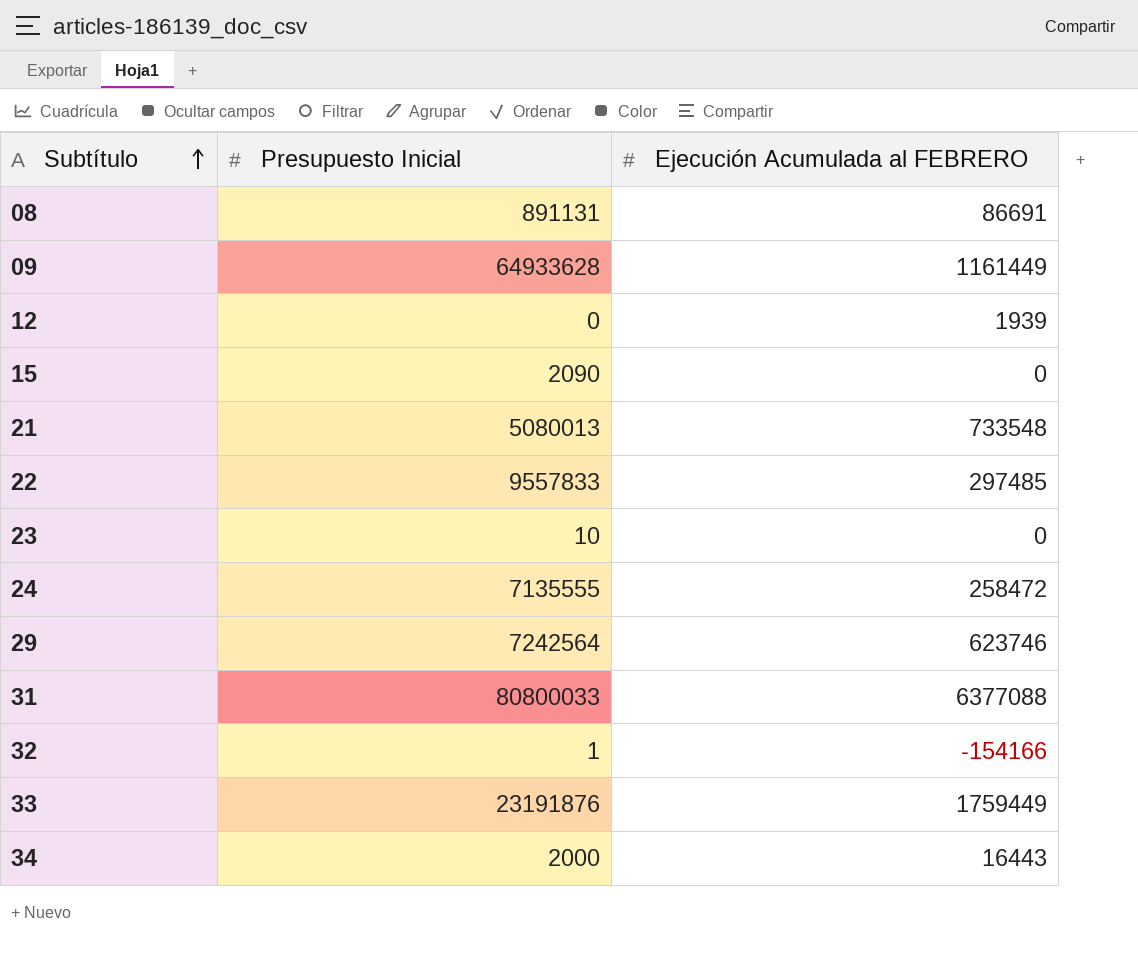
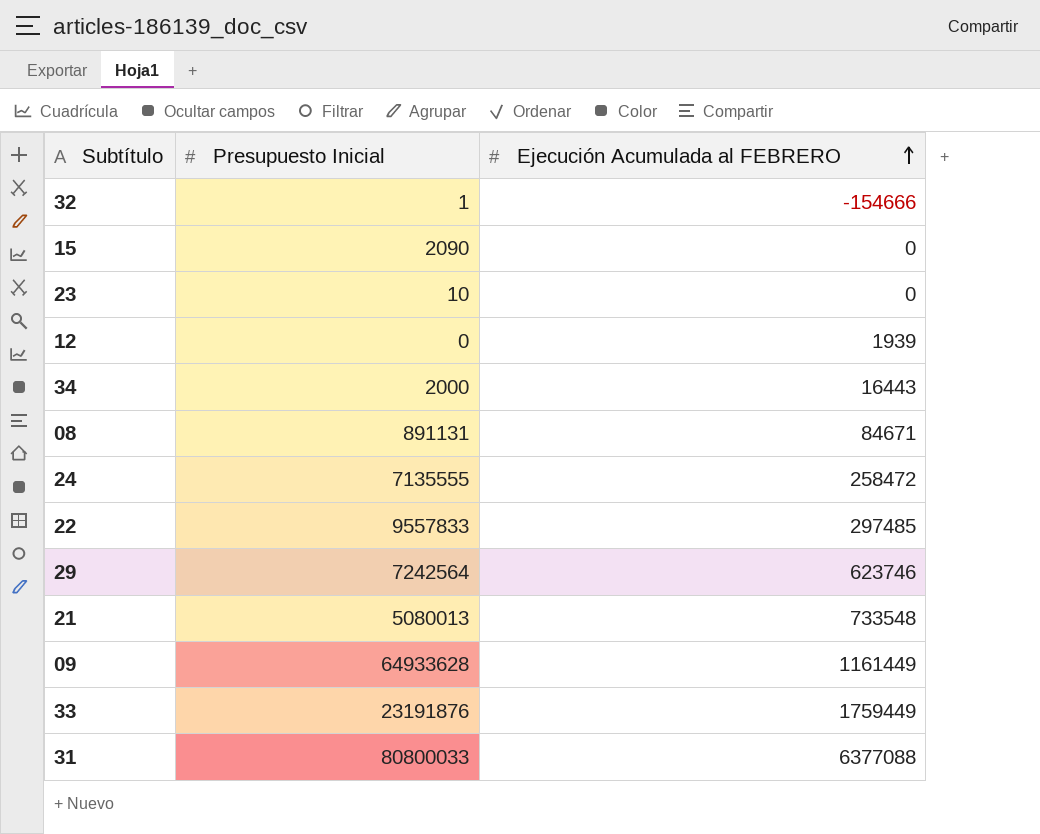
row order: Subtítulo ascending -> Ejecución Acumulada al FEBRERO ascending
32 | Ejecución Acumulada al FEBRERO: -154166 -> -154666
08 | Ejecución Acumulada al FEBRERO: 86691 -> 84671

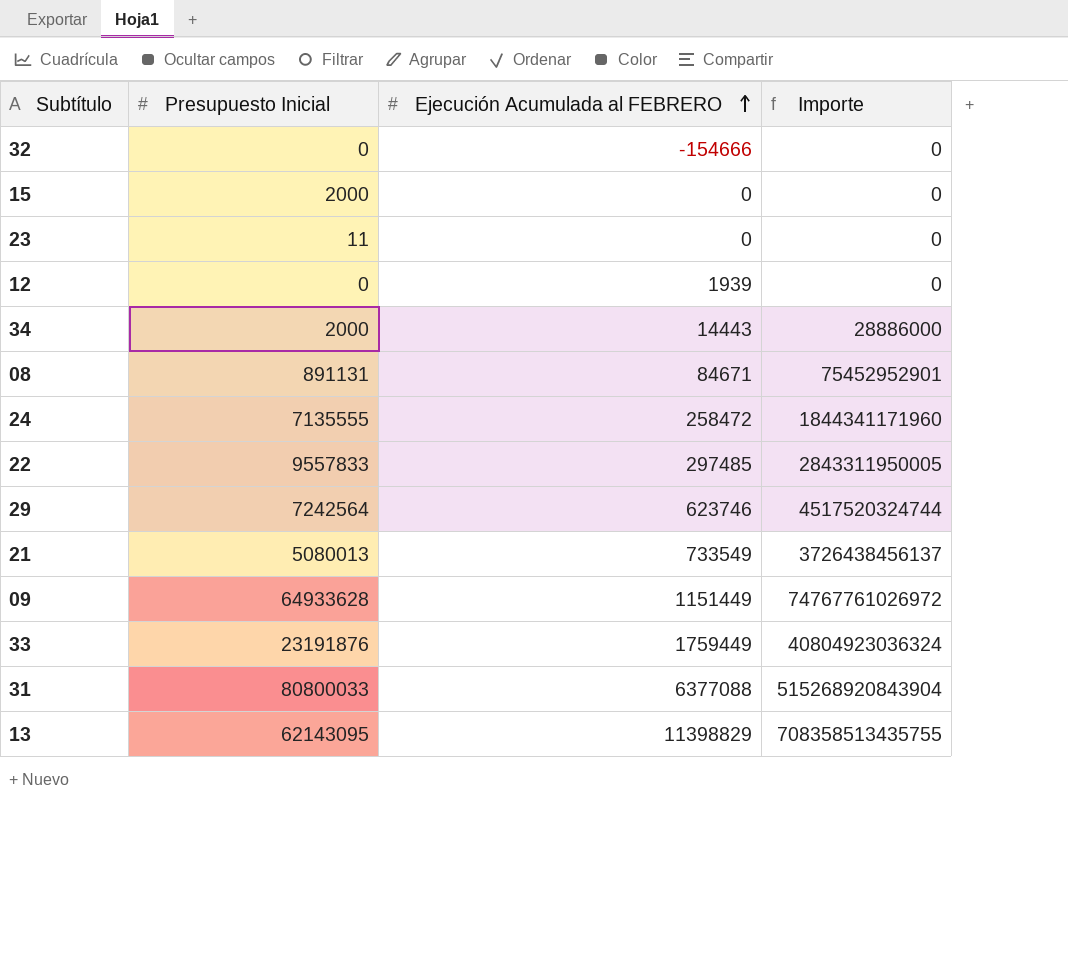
column Importe | formula: none -> [Presupuesto Inicial] * [Ejecución Acumulada al FEBRERO]
32 | Presupuesto Inicial: 1 -> 0
15 | Presupuesto Inicial: 2090 -> 2000
23 | Presupuesto Inicial: 10 -> 11
34 | Ejecución Acumulada al FEBRERO: 16443 -> 14443
21 | Ejecución Acumulada al FEBRERO: 733548 -> 733549
09 | Ejecución Acumulada al FEBRERO: 1161449 -> 1151449
row 13: none -> 62143095 | 11398829 | 708358513435755

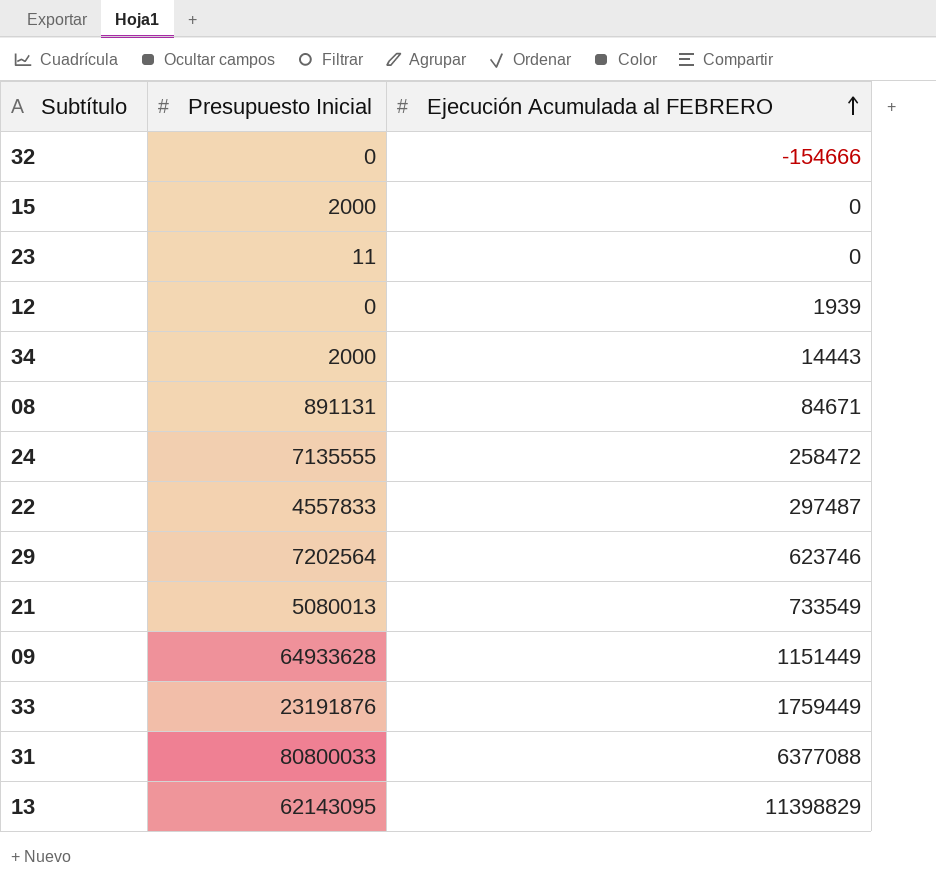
column Importe | formula: [Presupuesto Inicial] * [Ejecución Acumulada al FEBRERO] -> none
22 | Presupuesto Inicial: 9557833 -> 4557833
22 | Ejecución Acumulada al FEBRERO: 297485 -> 297487
29 | Presupuesto Inicial: 7242564 -> 7202564

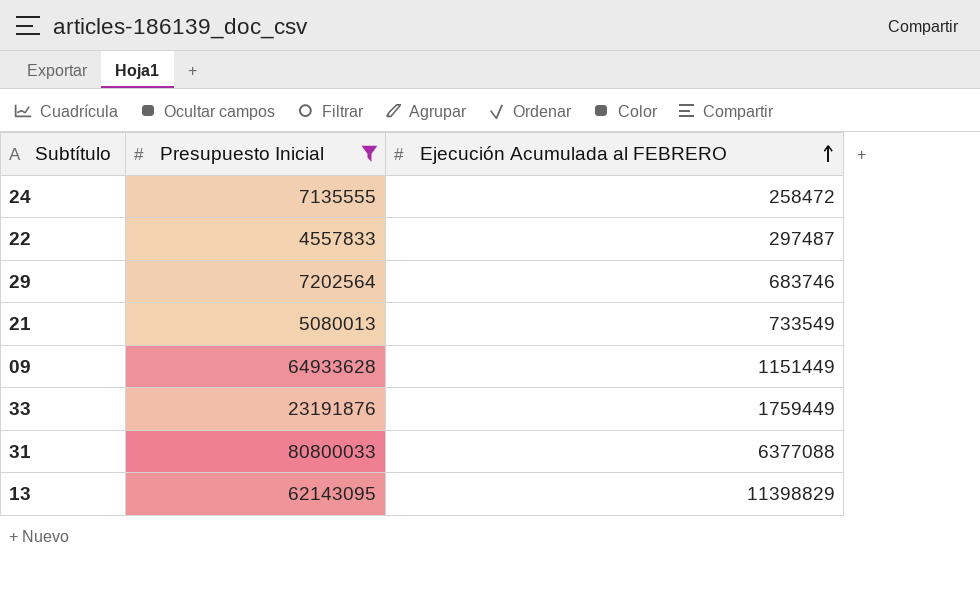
filter: none -> Presupuesto Inicial >= 4557833
29 | Ejecución Acumulada al FEBRERO: 623746 -> 683746

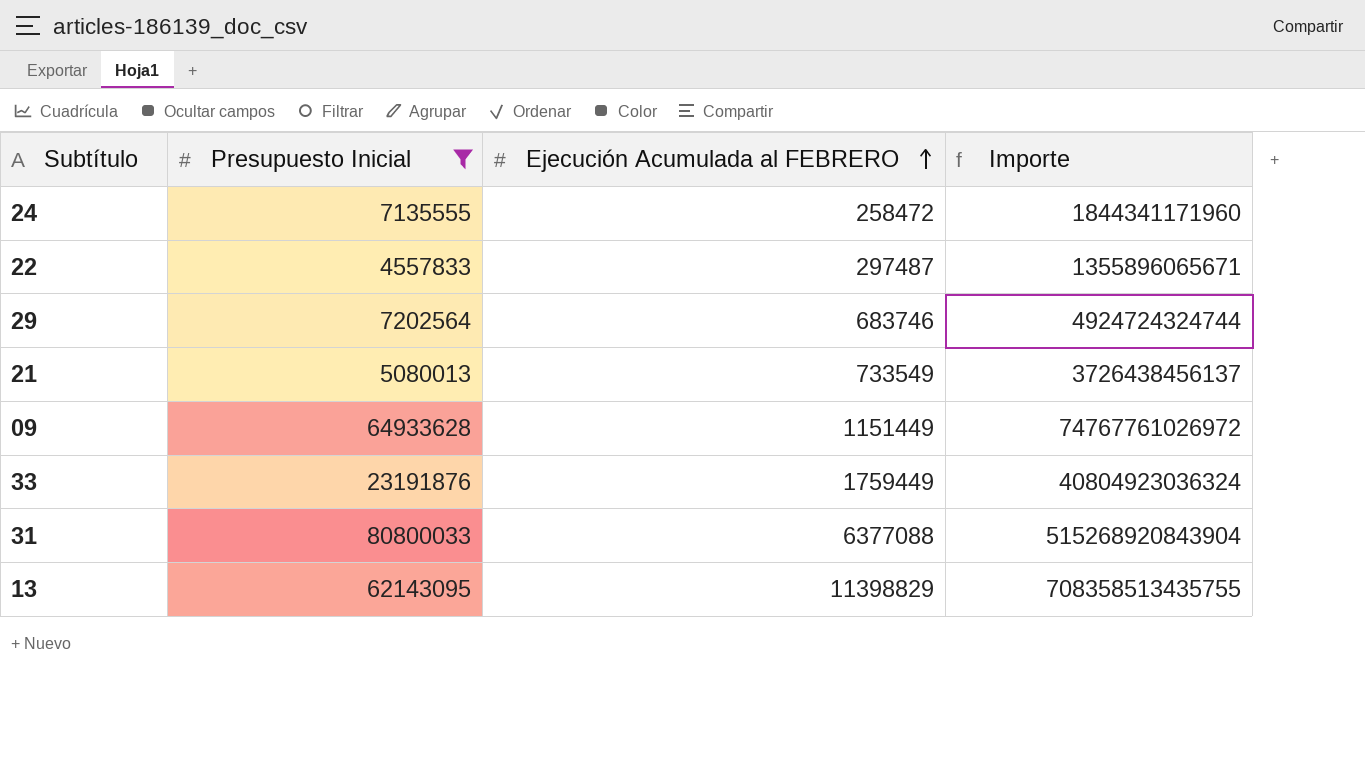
column Importe | formula: none -> [Presupuesto Inicial] * [Ejecución Acumulada al FEBRERO]

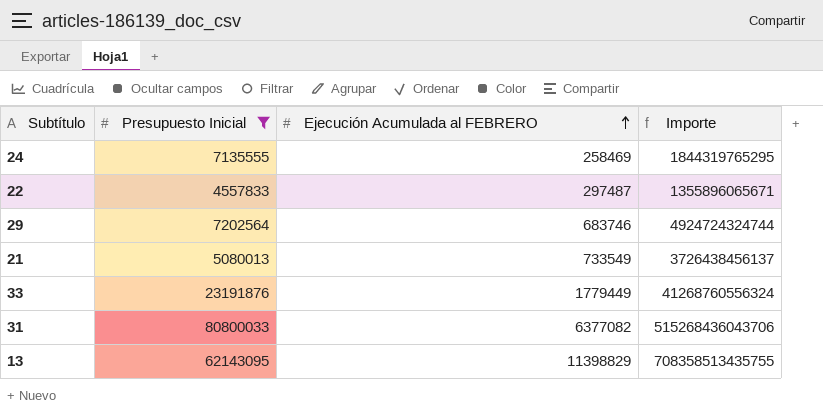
row 09: 64933628 | 1151449 | 74767761026972 -> none
24 | Ejecución Acumulada al FEBRERO: 258472 -> 258469
24 | Importe: 1844341171960 -> 1844319765295
33 | Ejecución Acumulada al FEBRERO: 1759449 -> 1779449
33 | Importe: 40804923036324 -> 41268760556324
31 | Ejecución Acumulada al FEBRERO: 6377088 -> 6377082
31 | Importe: 515268920843904 -> 515268436043706

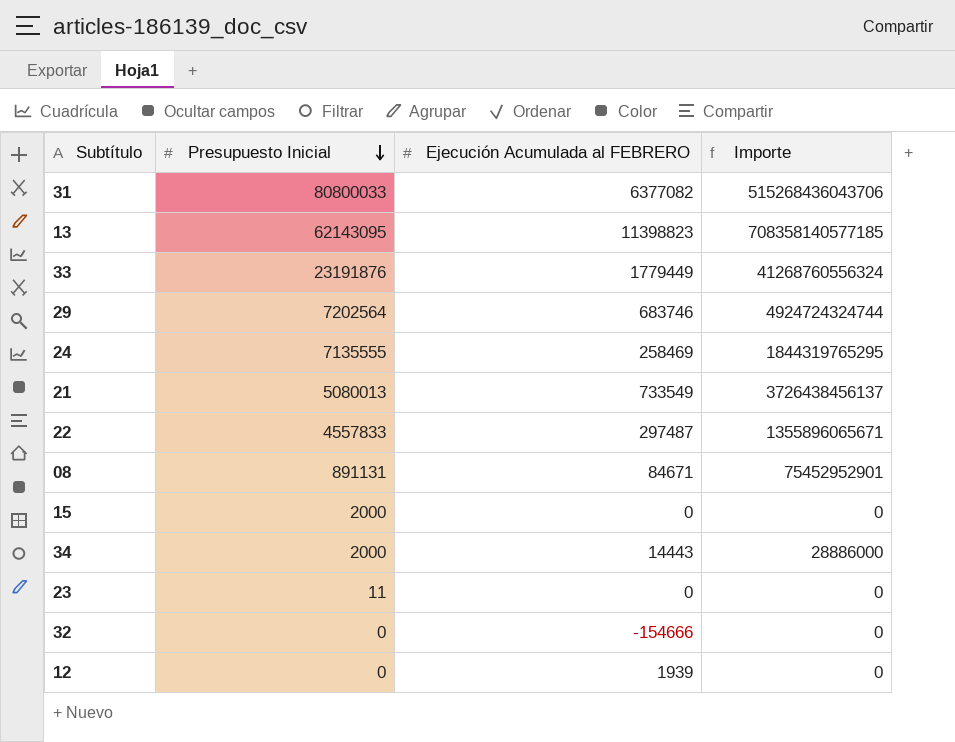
filter: Presupuesto Inicial >= 4557833 -> none
row order: Ejecución Acumulada al FEBRERO ascending -> Presupuesto Inicial descending
13 | Ejecución Acumulada al FEBRERO: 11398829 -> 11398823
13 | Importe: 708358513435755 -> 708358140577185

